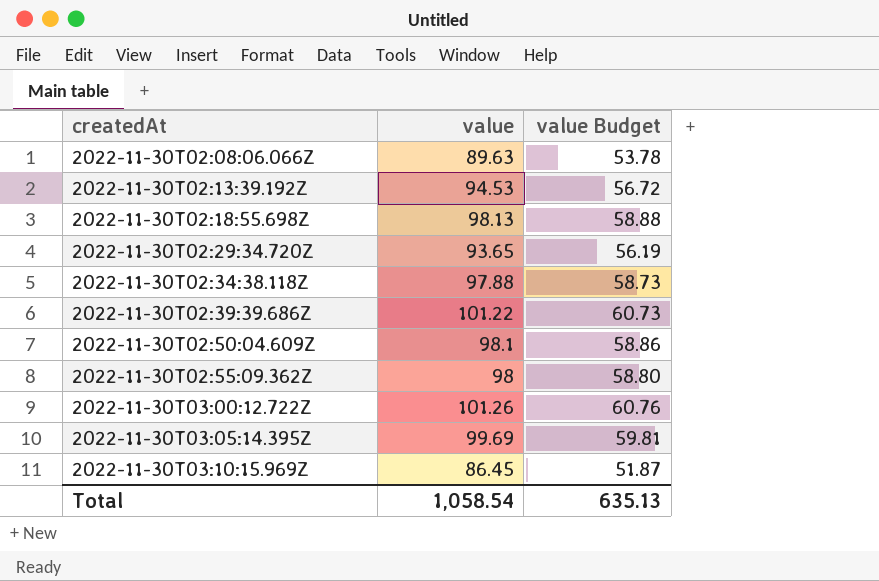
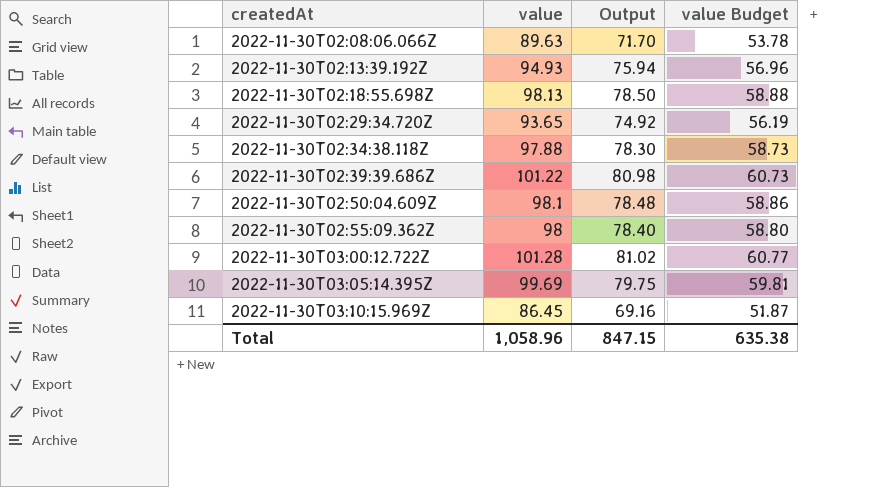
column Output | formula: none -> [value] * 0.8
2022-11-30T02:13:39.192Z | value: 94.53 -> 94.93
2022-11-30T02:13:39.192Z | value Budget: 56.72 -> 56.96
2022-11-30T03:00:12.722Z | value: 101.26 -> 101.28
2022-11-30T03:00:12.722Z | value Budget: 60.76 -> 60.77
Total | value: 1,058.54 -> 1,058.96
Total | value Budget: 635.13 -> 635.38

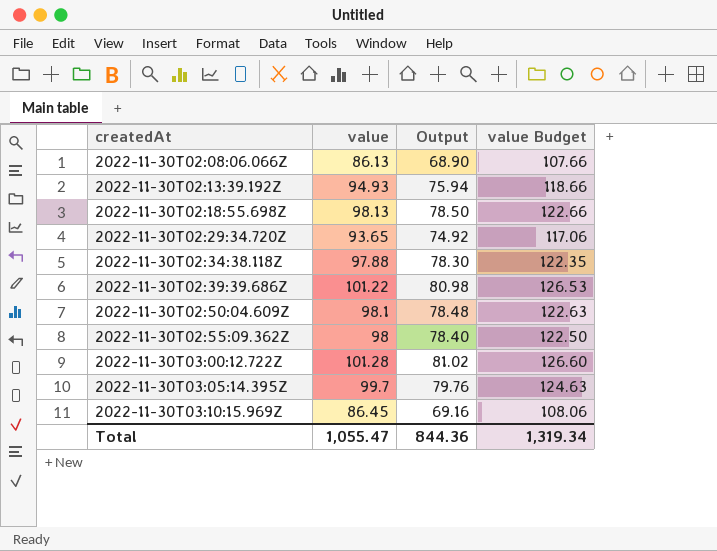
column value Budget | formula: [value] * 0.6 -> [value] * 1.25
2022-11-30T02:08:06.066Z | value: 89.63 -> 86.13
2022-11-30T02:08:06.066Z | Output: 71.70 -> 68.90
2022-11-30T03:05:14.395Z | value: 99.69 -> 99.7
2022-11-30T03:05:14.395Z | Output: 79.75 -> 79.76
Total | value: 1,058.96 -> 1,055.47
Total | Output: 847.15 -> 844.36
Total | value Budget: 635.38 -> 1,319.34

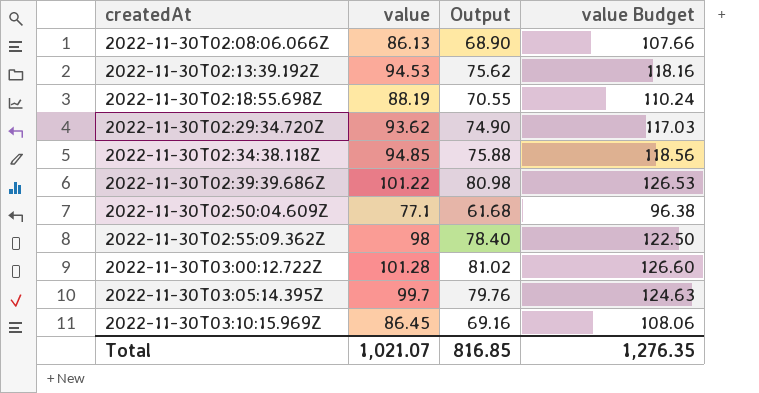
2022-11-30T02:13:39.192Z | value: 94.93 -> 94.53
2022-11-30T02:13:39.192Z | Output: 75.94 -> 75.62
2022-11-30T02:13:39.192Z | value Budget: 118.66 -> 118.16
2022-11-30T02:18:55.698Z | value: 98.13 -> 88.19
2022-11-30T02:18:55.698Z | Output: 78.50 -> 70.55
2022-11-30T02:18:55.698Z | value Budget: 122.66 -> 110.24
2022-11-30T02:29:34.720Z | value: 93.65 -> 93.62
2022-11-30T02:29:34.720Z | Output: 74.92 -> 74.90
2022-11-30T02:29:34.720Z | value Budget: 117.06 -> 117.03
2022-11-30T02:34:38.118Z | value: 97.88 -> 94.85
2022-11-30T02:34:38.118Z | Output: 78.30 -> 75.88
2022-11-30T02:34:38.118Z | value Budget: 122.35 -> 118.56
2022-11-30T02:50:04.609Z | value: 98.1 -> 77.1
2022-11-30T02:50:04.609Z | Output: 78.48 -> 61.68
2022-11-30T02:50:04.609Z | value Budget: 122.63 -> 96.38
Total | value: 1,055.47 -> 1,021.07
Total | Output: 844.36 -> 816.85
Total | value Budget: 1,319.34 -> 1,276.35

